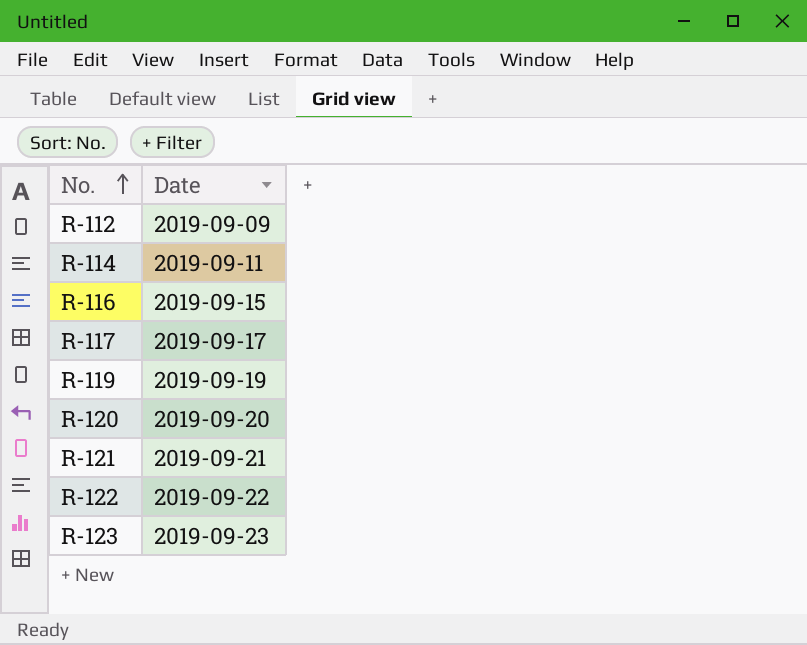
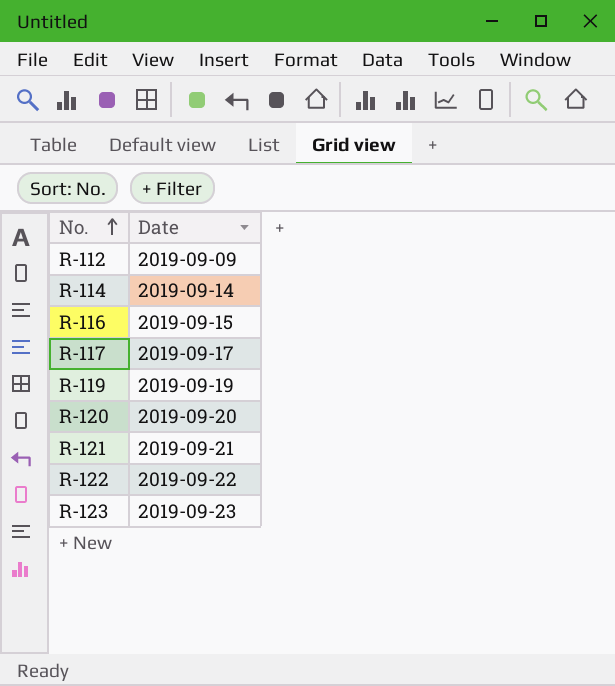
R-114 | Date: 2019-09-11 -> 2019-09-14

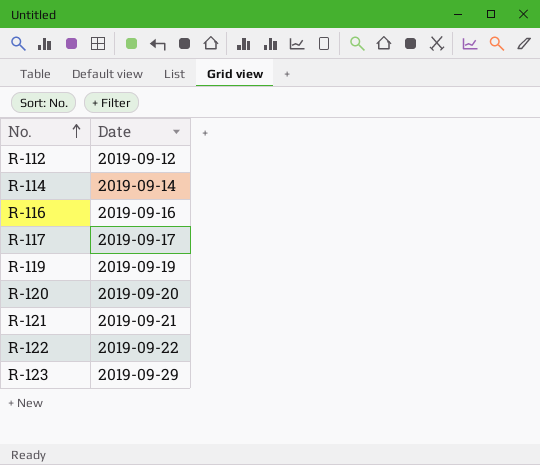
R-112 | Date: 2019-09-09 -> 2019-09-12
R-116 | Date: 2019-09-15 -> 2019-09-16
R-123 | Date: 2019-09-23 -> 2019-09-29

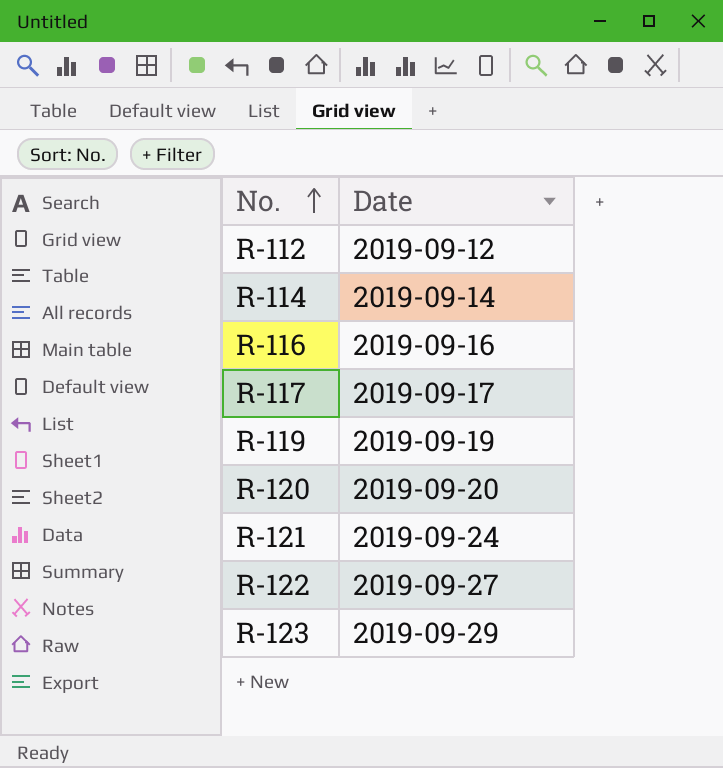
R-121 | Date: 2019-09-21 -> 2019-09-24
R-122 | Date: 2019-09-22 -> 2019-09-27

